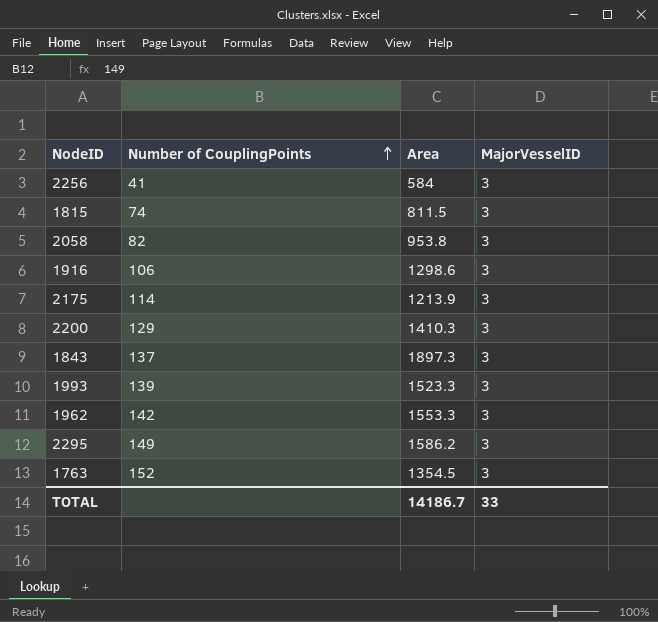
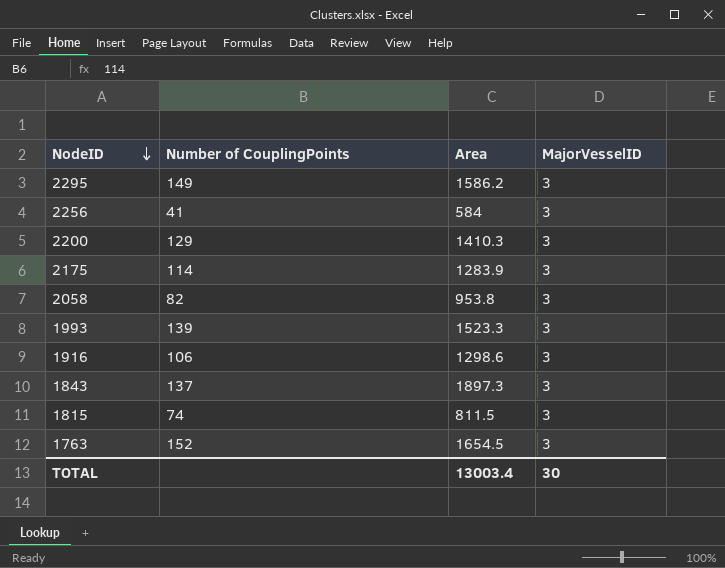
row order: Number of CouplingPoints ascending -> NodeID descending
row 1962: 142 | 1553.3 | 3 -> none
2175 | Area: 1213.9 -> 1283.9
1763 | Area: 1354.5 -> 1654.5
TOTAL | Area: 14186.7 -> 13003.4
TOTAL | MajorVesselID: 33 -> 30

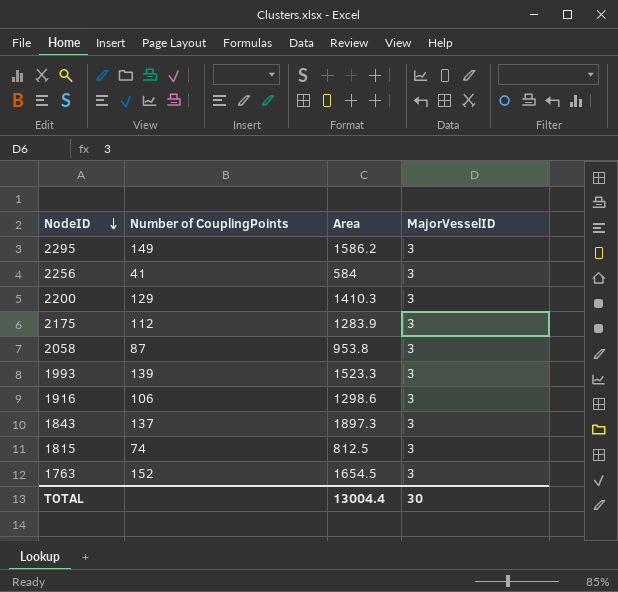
2175 | Number of CouplingPoints: 114 -> 112
2058 | Number of CouplingPoints: 82 -> 87
1815 | Area: 811.5 -> 812.5
TOTAL | Area: 13003.4 -> 13004.4

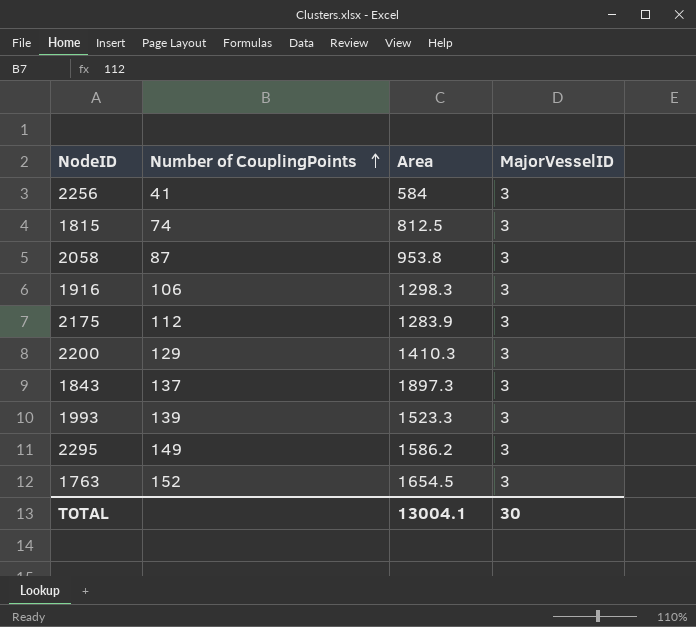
row order: NodeID descending -> Number of CouplingPoints ascending
1916 | Area: 1298.6 -> 1298.3
TOTAL | Area: 13004.4 -> 13004.1

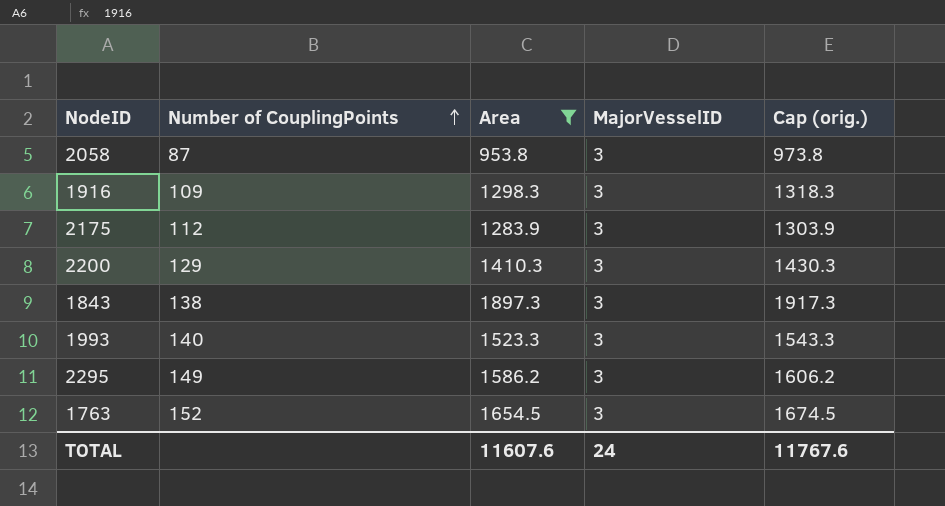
filter: none -> Area >= 953.8
column Cap (orig.) | formula: none -> [Area] + 20
1916 | Number of CouplingPoints: 106 -> 109
1843 | Number of CouplingPoints: 137 -> 138
1993 | Number of CouplingPoints: 139 -> 140
TOTAL | Area: 13004.1 -> 11607.6
TOTAL | MajorVesselID: 30 -> 24

